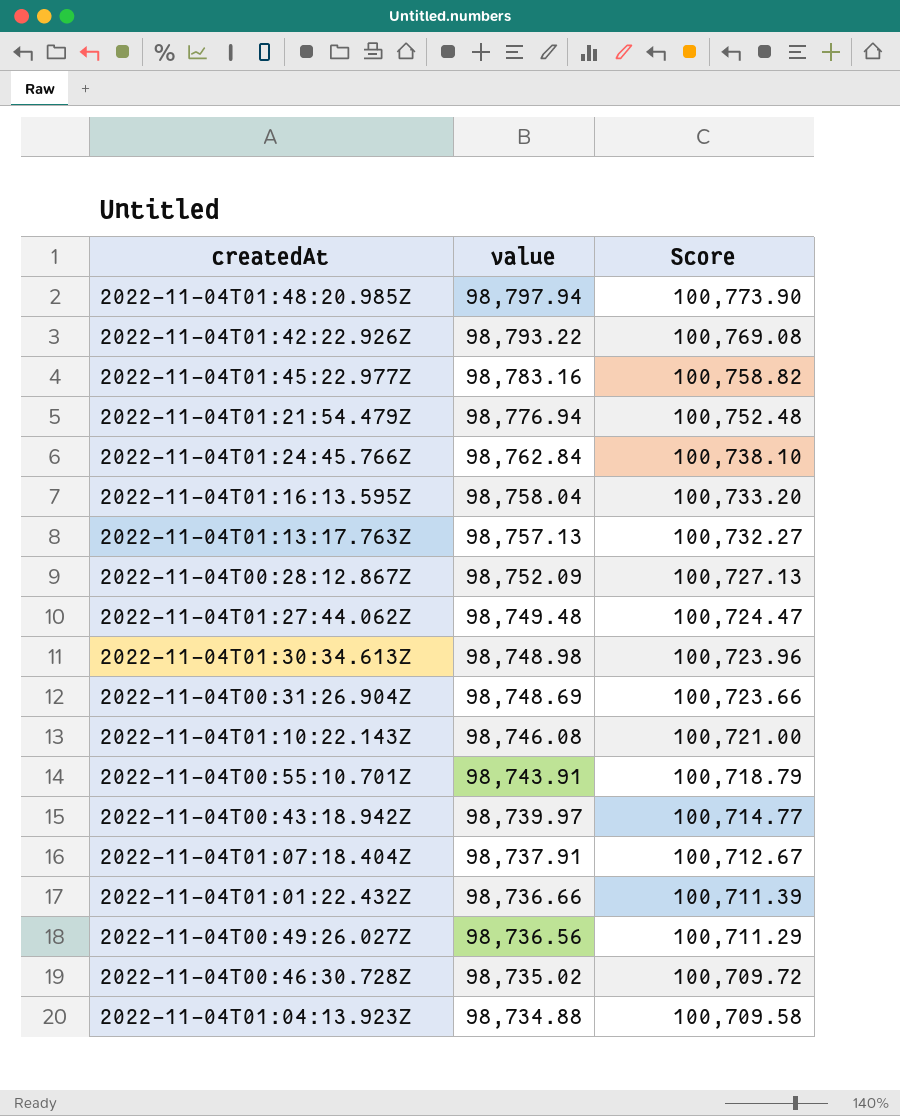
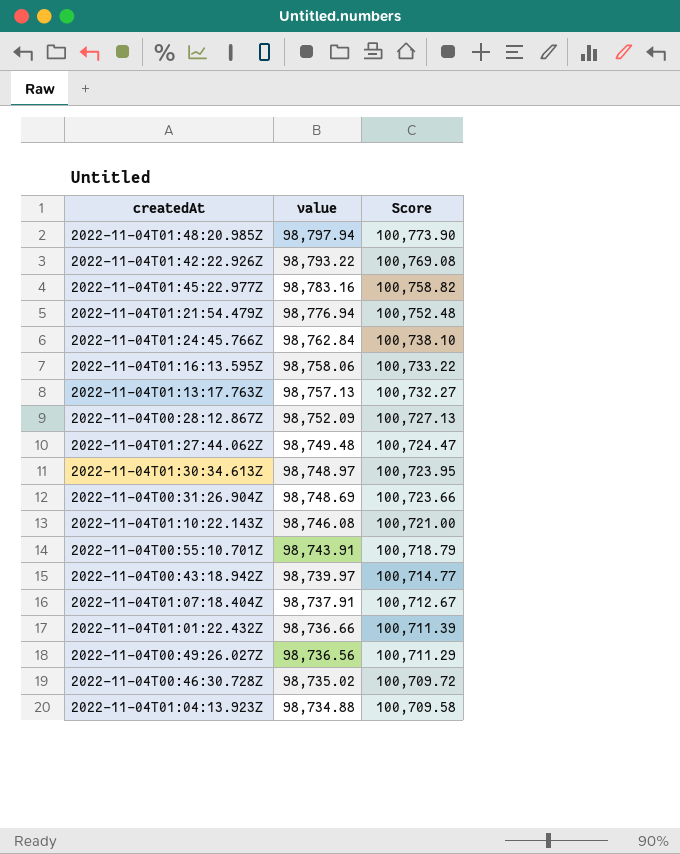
2022-11-04T01:16:13.595Z | value: 98,758.04 -> 98,758.06
2022-11-04T01:16:13.595Z | Score: 100,733.20 -> 100,733.22
2022-11-04T01:30:34.613Z | value: 98,748.98 -> 98,748.97
2022-11-04T01:30:34.613Z | Score: 100,723.96 -> 100,723.95

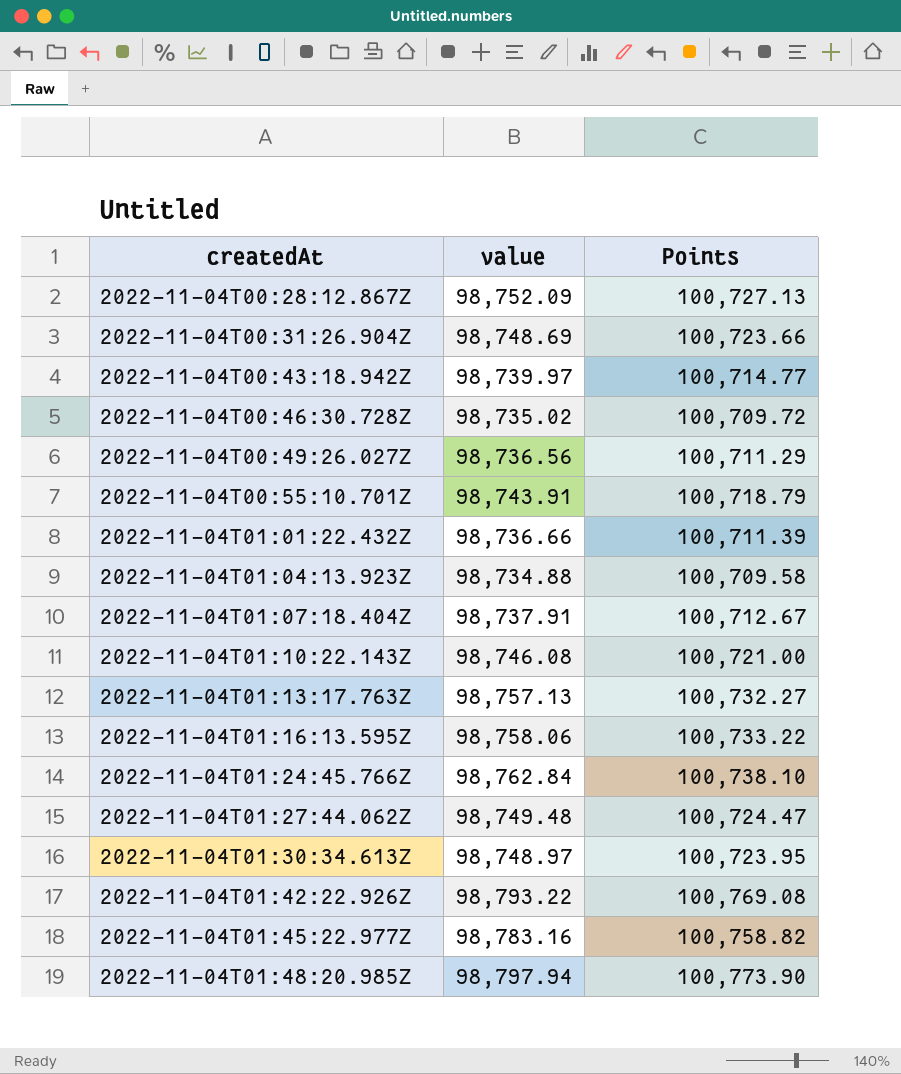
row order: value descending -> createdAt ascending
column name: Score -> Points
row 2022-11-04T01:21:54.479Z: 98,776.94 | 100,752.48 -> none

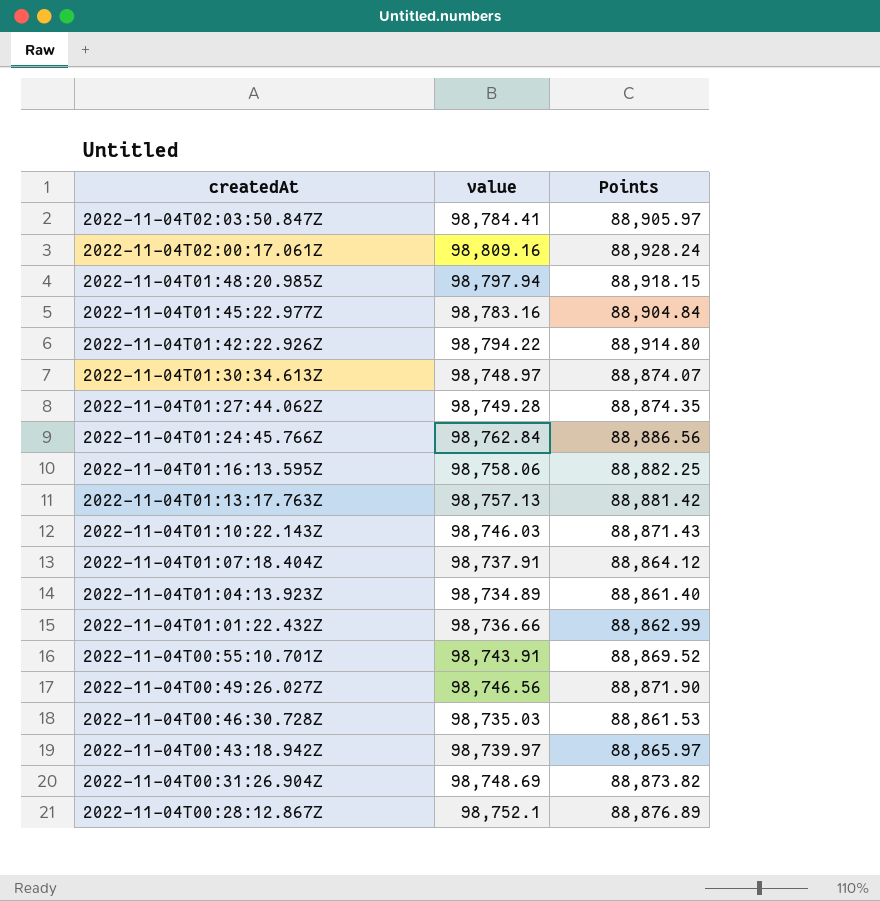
row order: createdAt ascending -> createdAt descending
column Points | formula: [value] * 1.02 -> [value] * 0.9
row 2022-11-04T02:03:50.847Z: none -> 98,784.41 | 88,905.97
row 2022-11-04T02:00:17.061Z: none -> 98,809.16 | 88,928.24
2022-11-04T01:42:22.926Z | value: 98,793.22 -> 98,794.22
2022-11-04T01:27:44.062Z | value: 98,749.48 -> 98,749.28
2022-11-04T01:10:22.143Z | value: 98,746.08 -> 98,746.03
2022-11-04T01:04:13.923Z | value: 98,734.88 -> 98,734.89
2022-11-04T00:49:26.027Z | value: 98,736.56 -> 98,746.56
2022-11-04T00:46:30.728Z | value: 98,735.02 -> 98,735.03
2022-11-04T00:28:12.867Z | value: 98,752.09 -> 98,752.1

